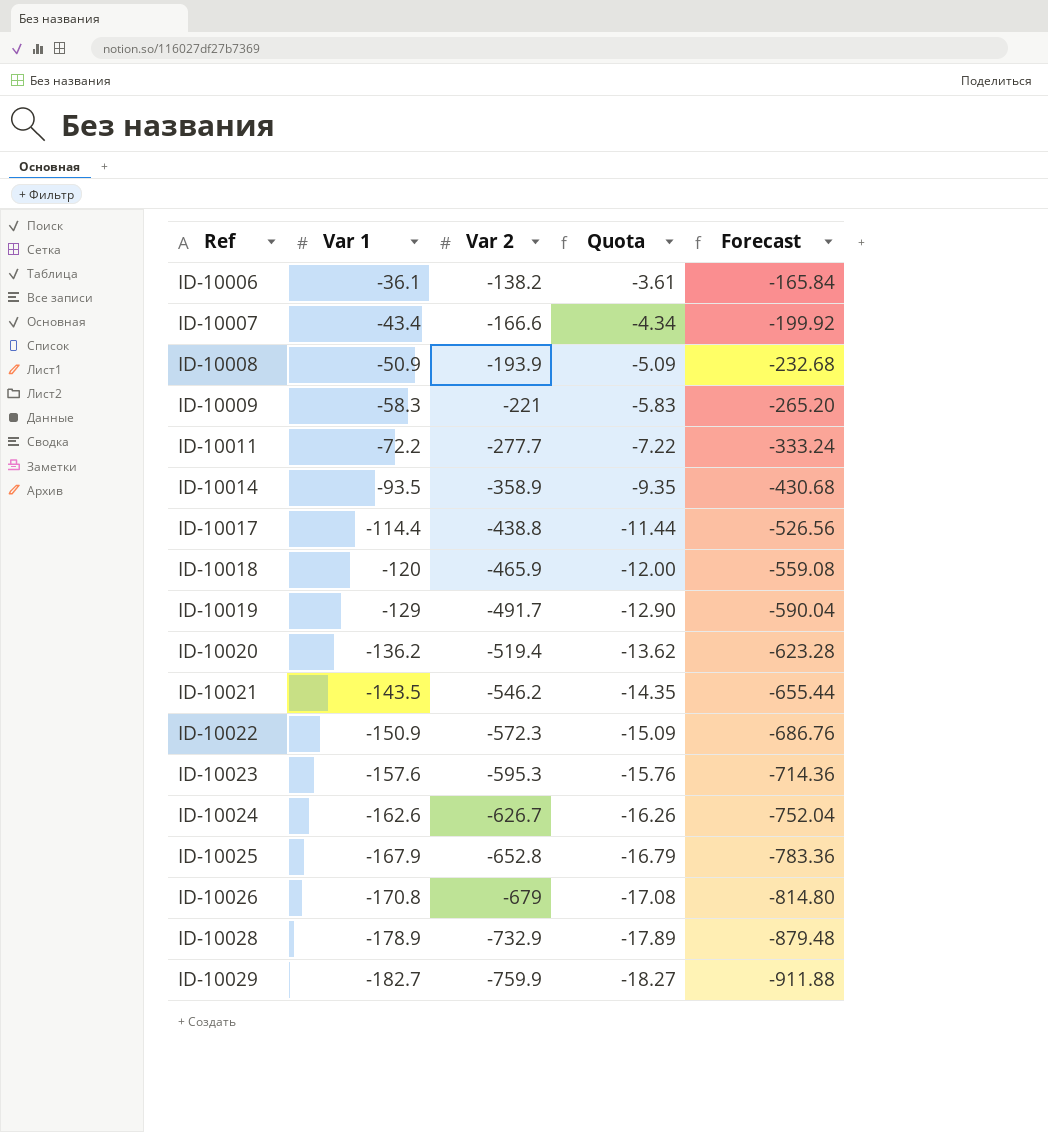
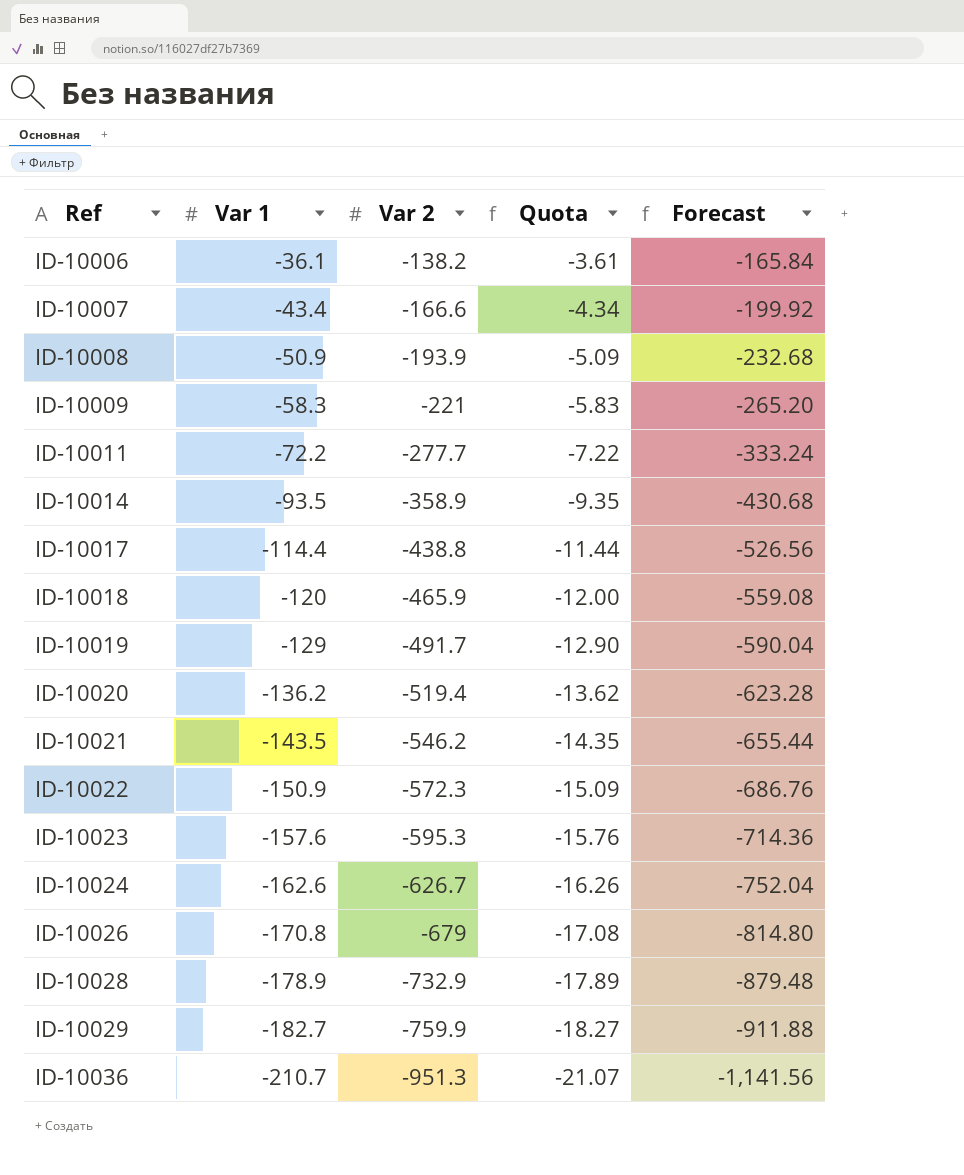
row ID-10025: -167.9 | -652.8 | -16.79 | -783.36 -> none
row ID-10036: none -> -210.7 | -951.3 | -21.07 | -1,141.56

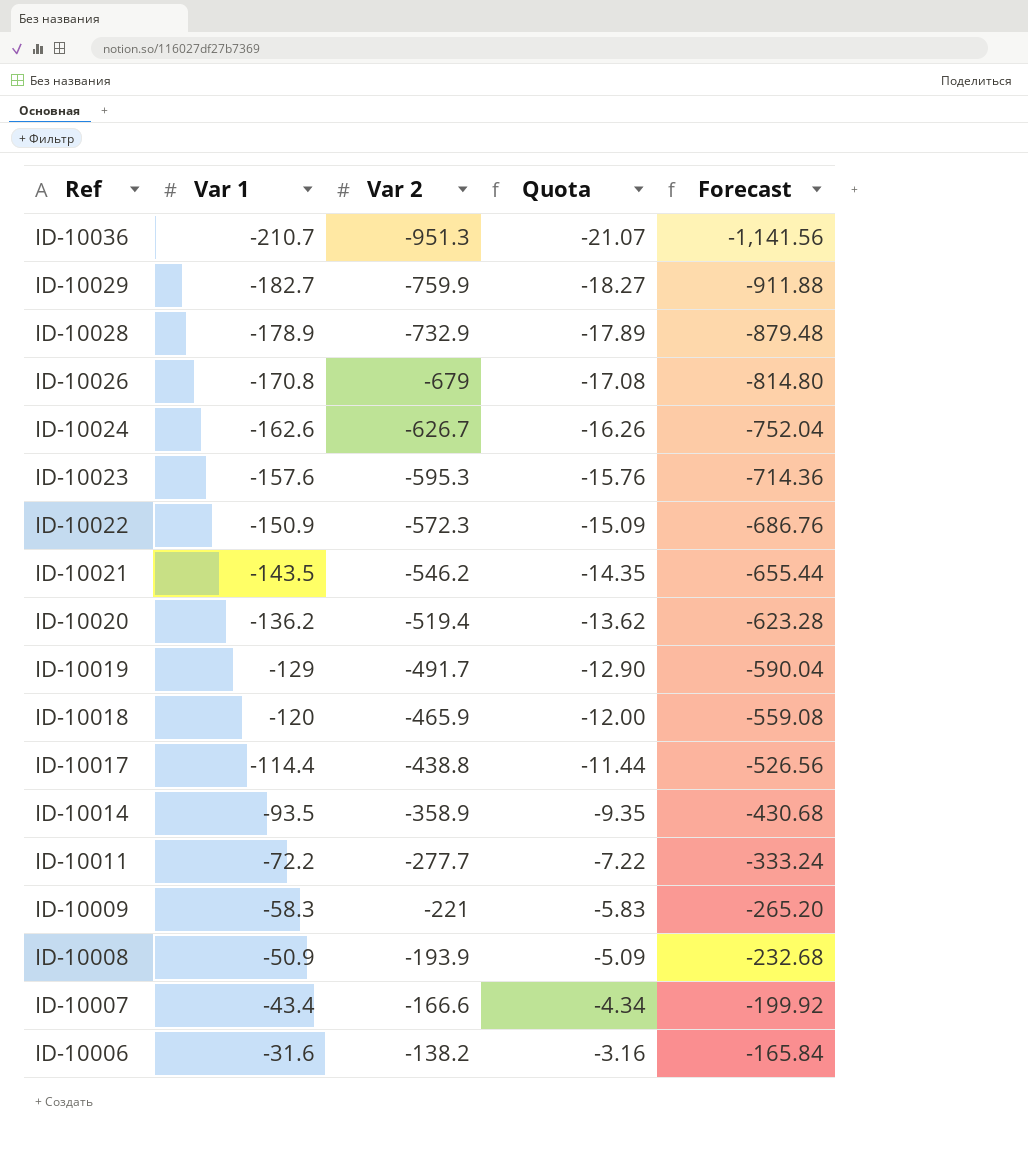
row order: Ref ascending -> Ref descending
ID-10006 | Var 1: -36.1 -> -31.6
ID-10006 | Quota: -3.61 -> -3.16

